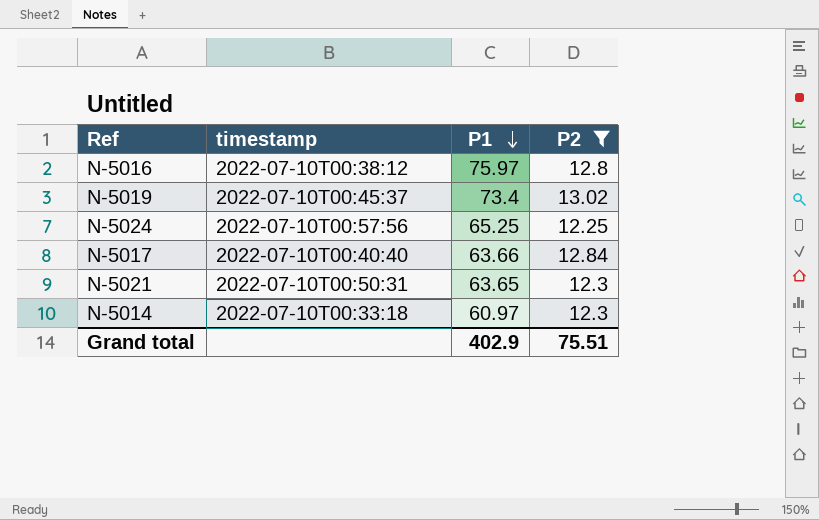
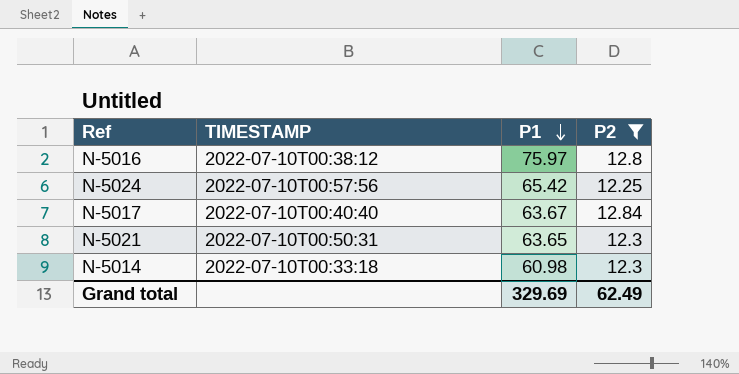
column name: timestamp -> TIMESTAMP
row N-5019: 2022-07-10T00:45:37 | 73.4 | 13.02 -> none
N-5024 | P1: 65.25 -> 65.42
N-5017 | P1: 63.66 -> 63.67
N-5014 | P1: 60.97 -> 60.98
Grand total | P1: 402.9 -> 329.69
Grand total | P2: 75.51 -> 62.49

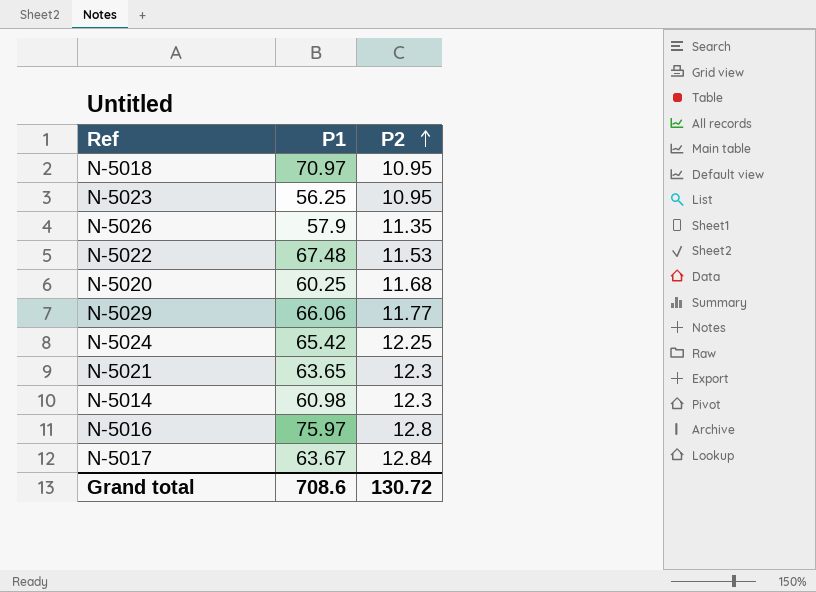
filter: P2 >= 12.25 -> none
row order: P1 descending -> P2 ascending
column TIMESTAMP | position: 2 -> none
Grand total | P1: 329.69 -> 708.6
Grand total | P2: 62.49 -> 130.72

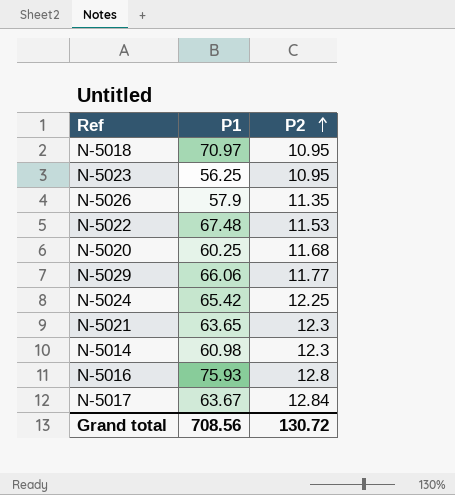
N-5016 | P1: 75.97 -> 75.93
Grand total | P1: 708.6 -> 708.56

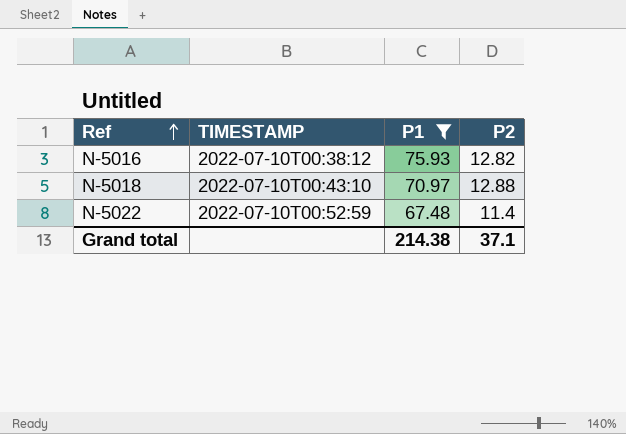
filter: none -> P1 >= 67.48
row order: P2 ascending -> Ref ascending
column TIMESTAMP | position: none -> 2
N-5016 | P2: 12.8 -> 12.82
N-5018 | P2: 10.95 -> 12.88
N-5022 | P2: 11.53 -> 11.4
Grand total | P1: 708.56 -> 214.38
Grand total | P2: 130.72 -> 37.1

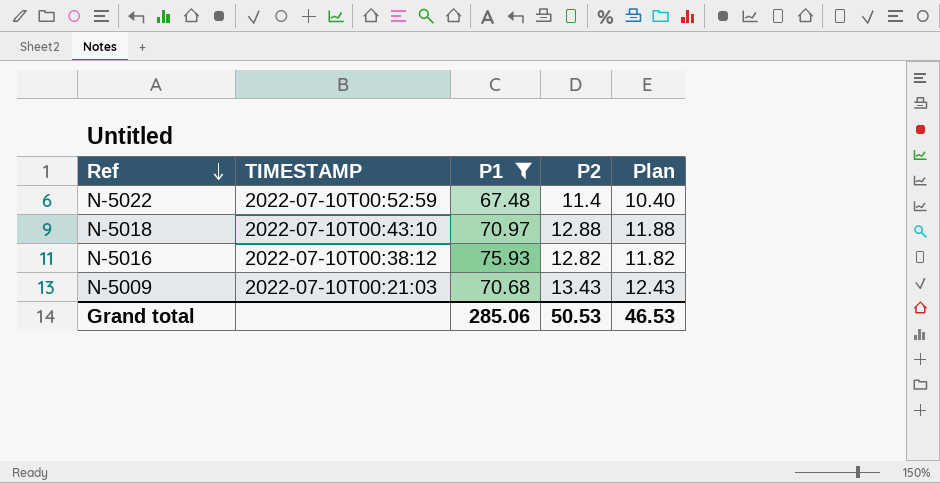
row order: Ref ascending -> Ref descending
column Plan | formula: none -> [P2] - 1
row N-5009: none -> 2022-07-10T00:21:03 | 70.68 | 13.43 | 12.43
Grand total | P1: 214.38 -> 285.06
Grand total | P2: 37.1 -> 50.53

